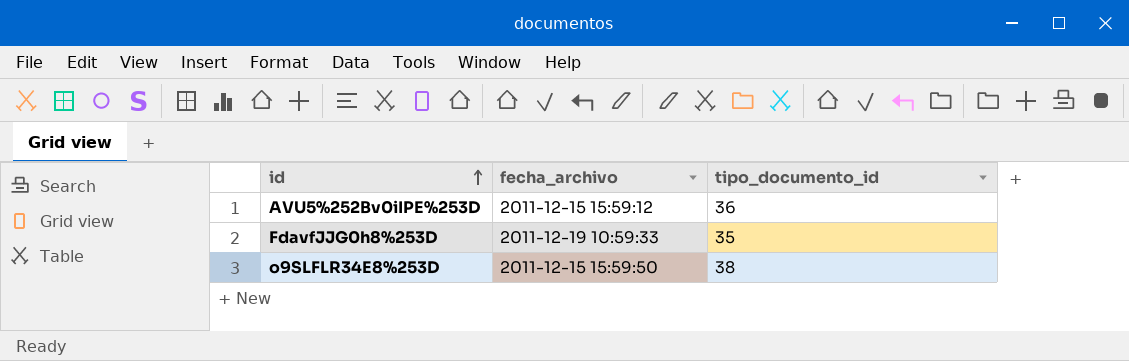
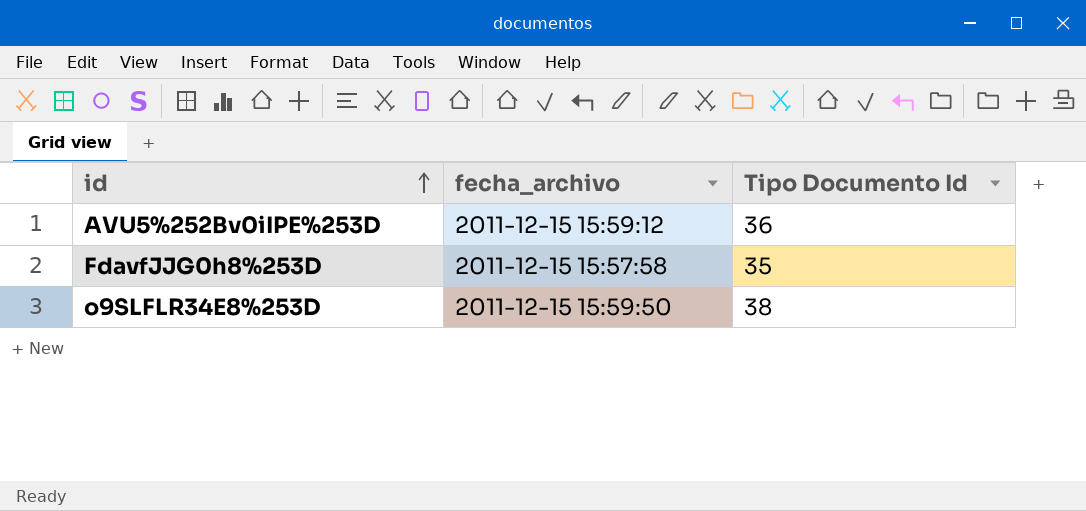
column name: tipo_documento_id -> Tipo Documento Id
FdavfJJG0h8%253D | fecha_archivo: 2011-12-19 10:59:33 -> 2011-12-15 15:57:58

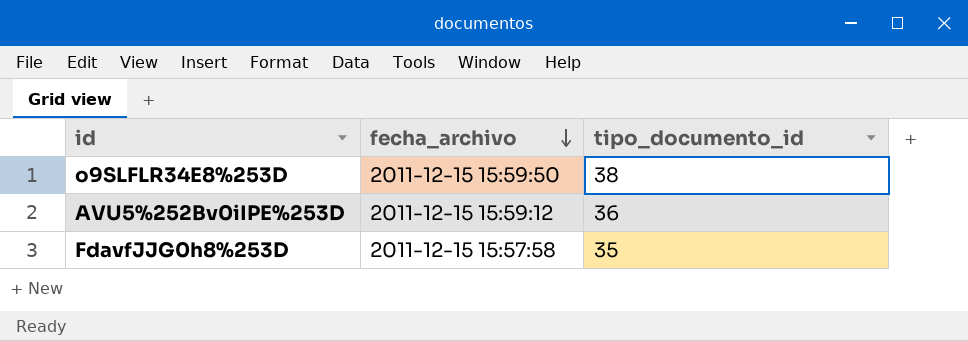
row order: id ascending -> fecha_archivo descending
column name: Tipo Documento Id -> tipo_documento_id

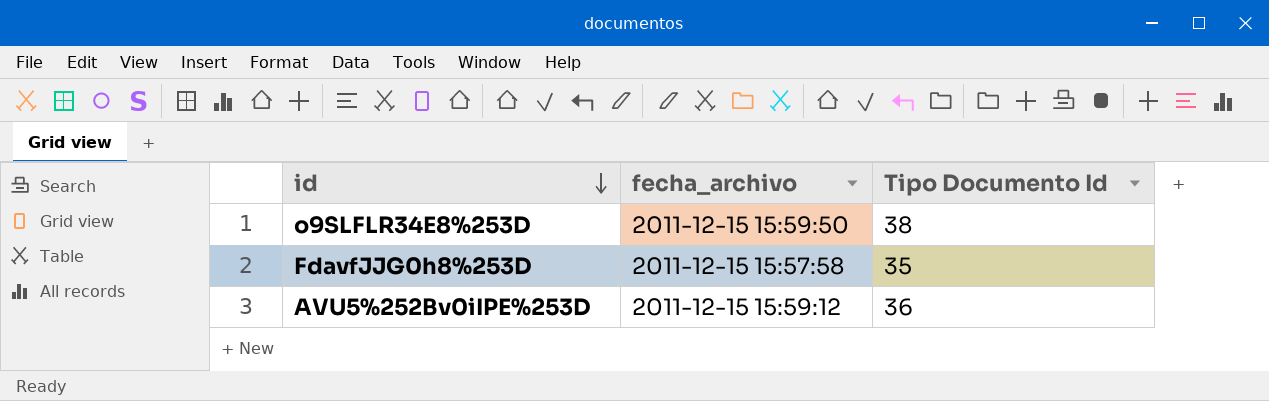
row order: fecha_archivo descending -> id descending
column name: tipo_documento_id -> Tipo Documento Id

